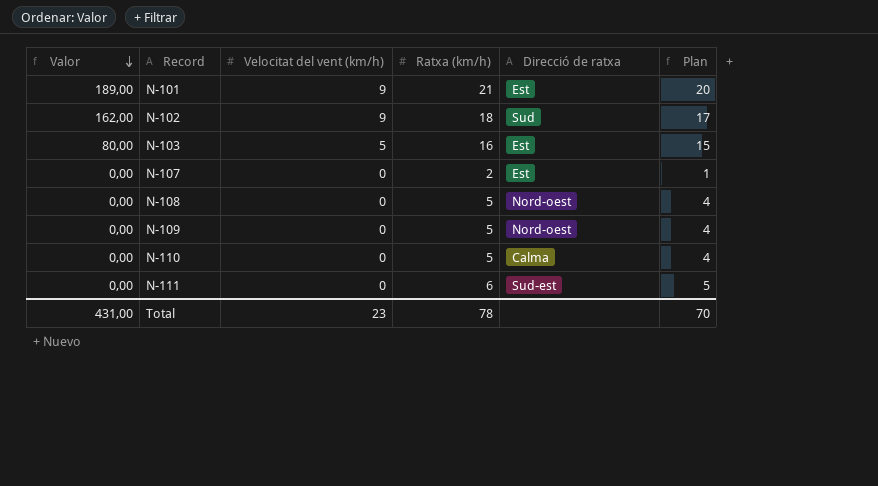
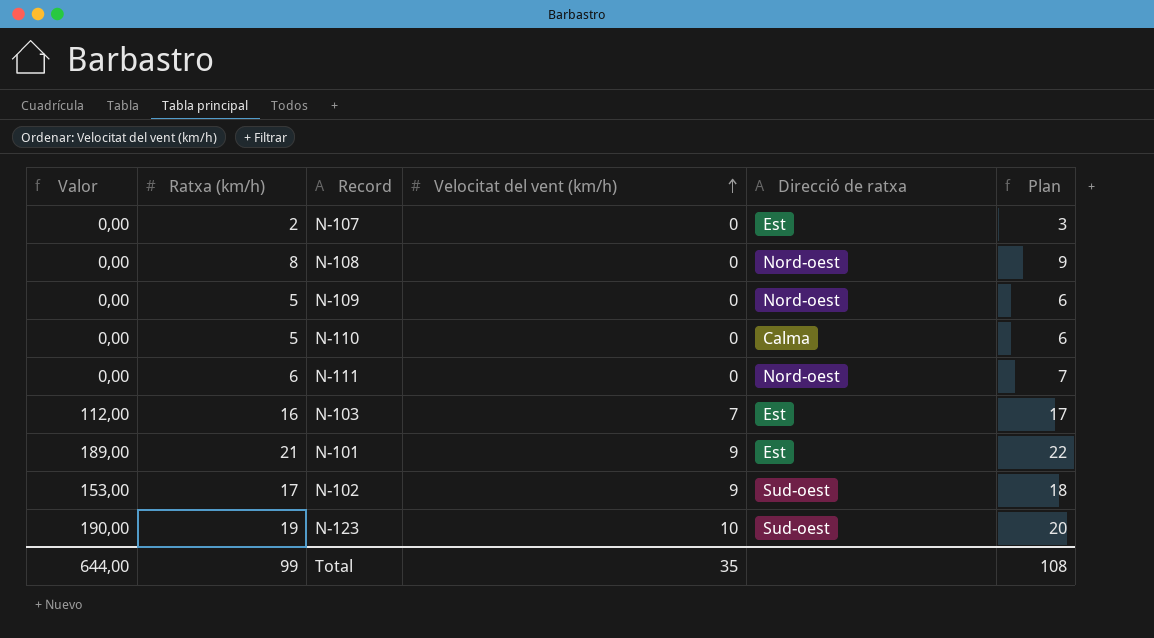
row order: Valor descending -> Velocitat del vent (km/h) ascending
column Ratxa (km/h) | position: 4 -> 2
column Plan | formula: [Ratxa (km/h)] - 1 -> [Ratxa (km/h)] + 1
N-108 | Ratxa (km/h): 5 -> 8
N-111 | Direcció de ratxa: Sud-est -> Nord-oest
N-103 | Valor: 80,00 -> 112,00
N-103 | Velocitat del vent (km/h): 5 -> 7
N-102 | Valor: 162,00 -> 153,00
N-102 | Ratxa (km/h): 18 -> 17
N-102 | Direcció de ratxa: Sud -> Sud-oest
row N-123: none -> 190,00 | 19 | 10 | Sud-oest | 20
Total | Valor: 431,00 -> 644,00
Total | Ratxa (km/h): 78 -> 99
Total | Velocitat del vent (km/h): 23 -> 35
Total | Plan: 70 -> 108

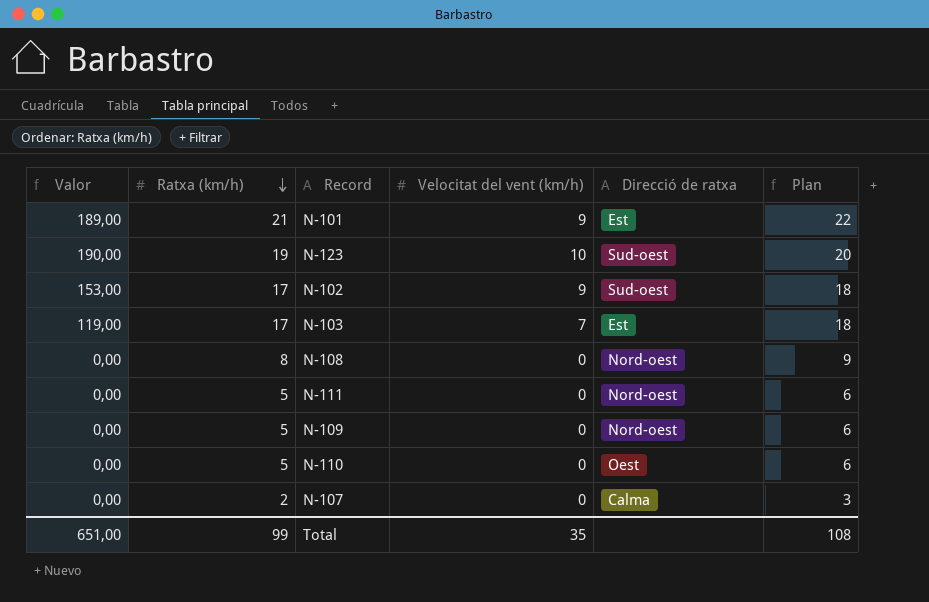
row order: Velocitat del vent (km/h) ascending -> Ratxa (km/h) descending
N-103 | Valor: 112,00 -> 119,00
N-103 | Ratxa (km/h): 16 -> 17
N-103 | Plan: 17 -> 18
N-111 | Ratxa (km/h): 6 -> 5
N-111 | Plan: 7 -> 6
N-110 | Direcció de ratxa: Calma -> Oest
N-107 | Direcció de ratxa: Est -> Calma
Total | Valor: 644,00 -> 651,00

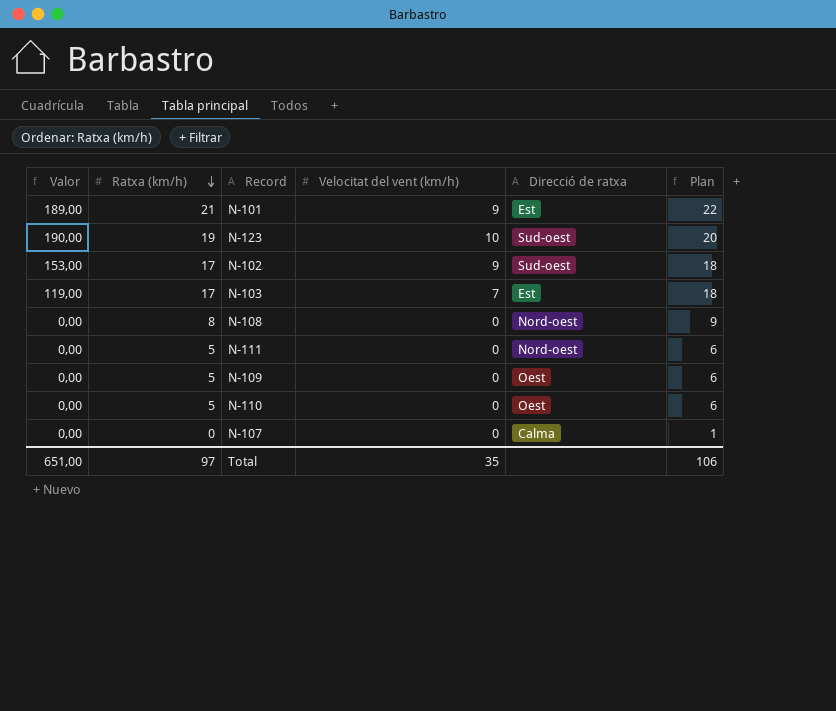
N-109 | Direcció de ratxa: Nord-oest -> Oest
N-107 | Ratxa (km/h): 2 -> 0
N-107 | Plan: 3 -> 1
Total | Ratxa (km/h): 99 -> 97
Total | Plan: 108 -> 106

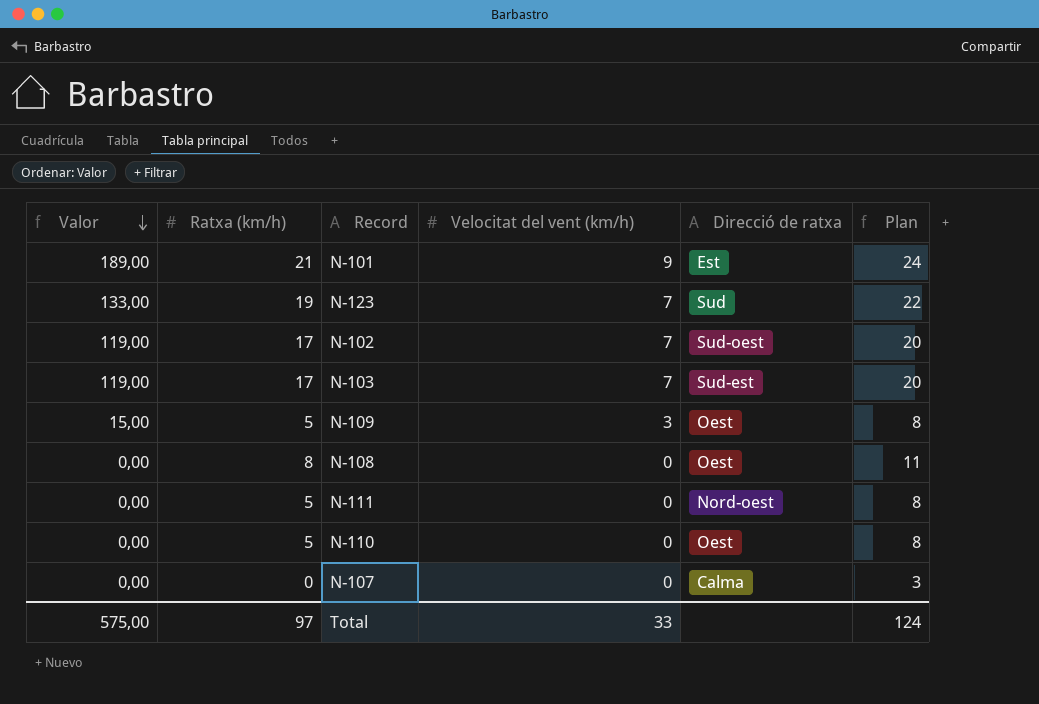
row order: Ratxa (km/h) descending -> Valor descending
column Plan | formula: [Ratxa (km/h)] + 1 -> [Ratxa (km/h)] + 3
N-123 | Valor: 190,00 -> 133,00
N-123 | Velocitat del vent (km/h): 10 -> 7
N-123 | Direcció de ratxa: Sud-oest -> Sud
N-102 | Valor: 153,00 -> 119,00
N-102 | Velocitat del vent (km/h): 9 -> 7
N-103 | Direcció de ratxa: Est -> Sud-est
N-109 | Valor: 0,00 -> 15,00
N-109 | Velocitat del vent (km/h): 0 -> 3
N-108 | Direcció de ratxa: Nord-oest -> Oest
Total | Valor: 651,00 -> 575,00
Total | Velocitat del vent (km/h): 35 -> 33
Total | Plan: 106 -> 124

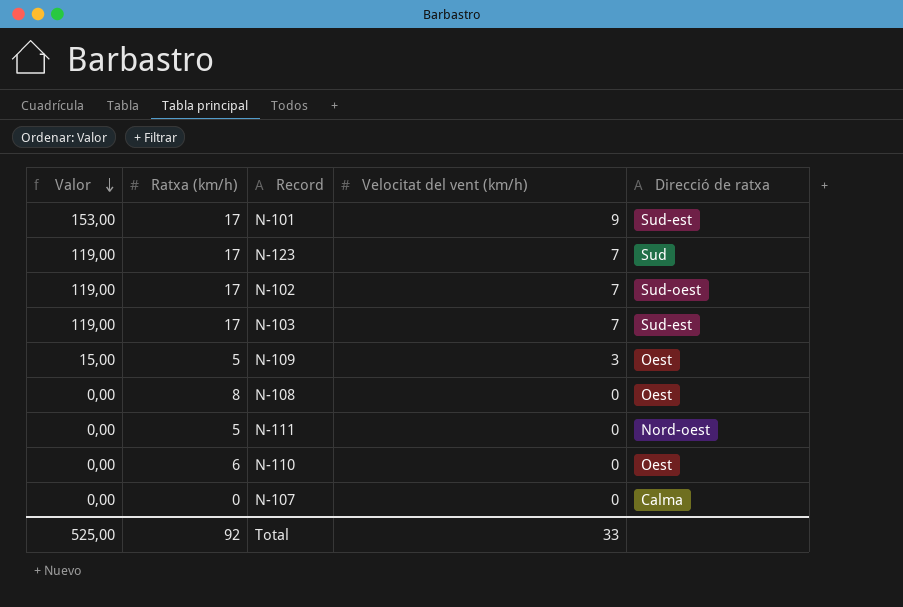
column Plan | formula: [Ratxa (km/h)] + 3 -> none
N-101 | Valor: 189,00 -> 153,00
N-101 | Ratxa (km/h): 21 -> 17
N-101 | Direcció de ratxa: Est -> Sud-est
N-123 | Valor: 133,00 -> 119,00
N-123 | Ratxa (km/h): 19 -> 17
N-110 | Ratxa (km/h): 5 -> 6
Total | Valor: 575,00 -> 525,00
Total | Ratxa (km/h): 97 -> 92

